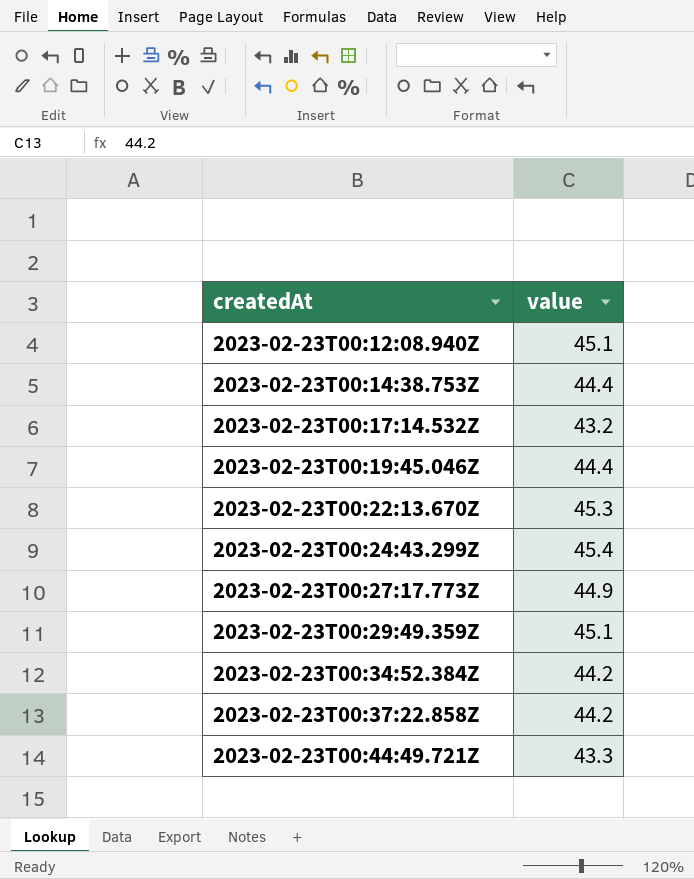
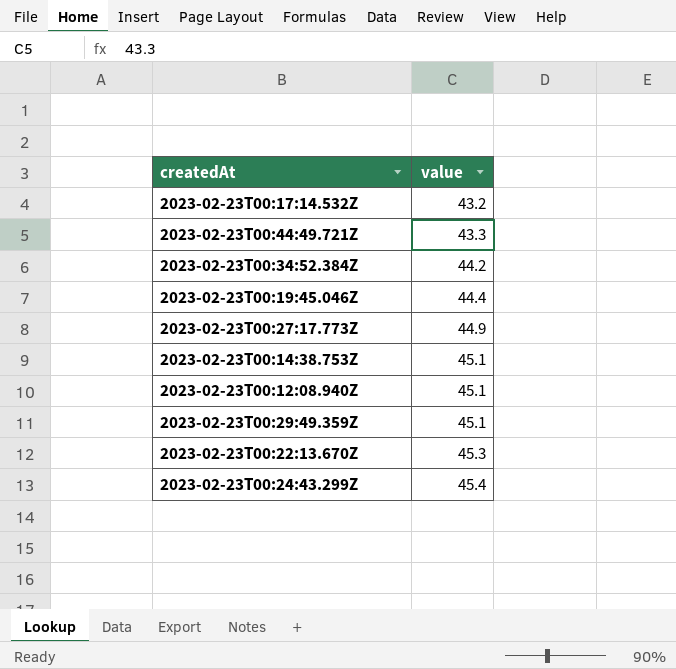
row order: createdAt ascending -> value ascending
row 2023-02-23T00:37:22.858Z: 44.2 -> none
2023-02-23T00:14:38.753Z | value: 44.4 -> 45.1

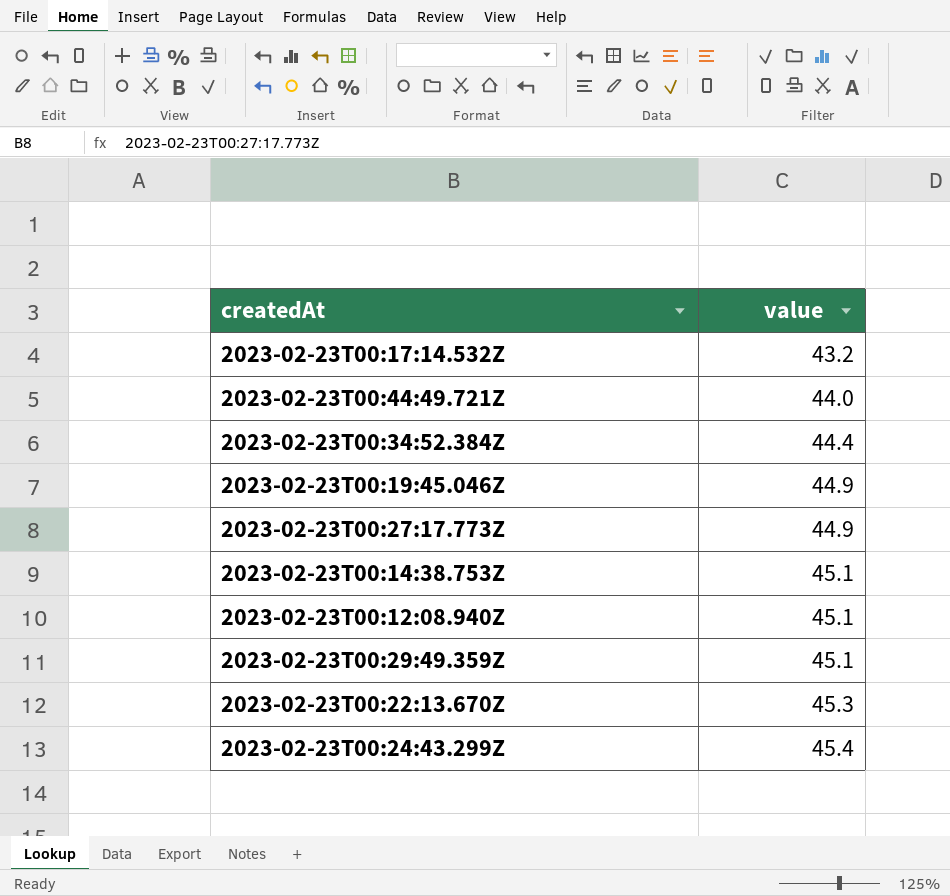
2023-02-23T00:44:49.721Z | value: 43.3 -> 44.0
2023-02-23T00:34:52.384Z | value: 44.2 -> 44.4
2023-02-23T00:19:45.046Z | value: 44.4 -> 44.9

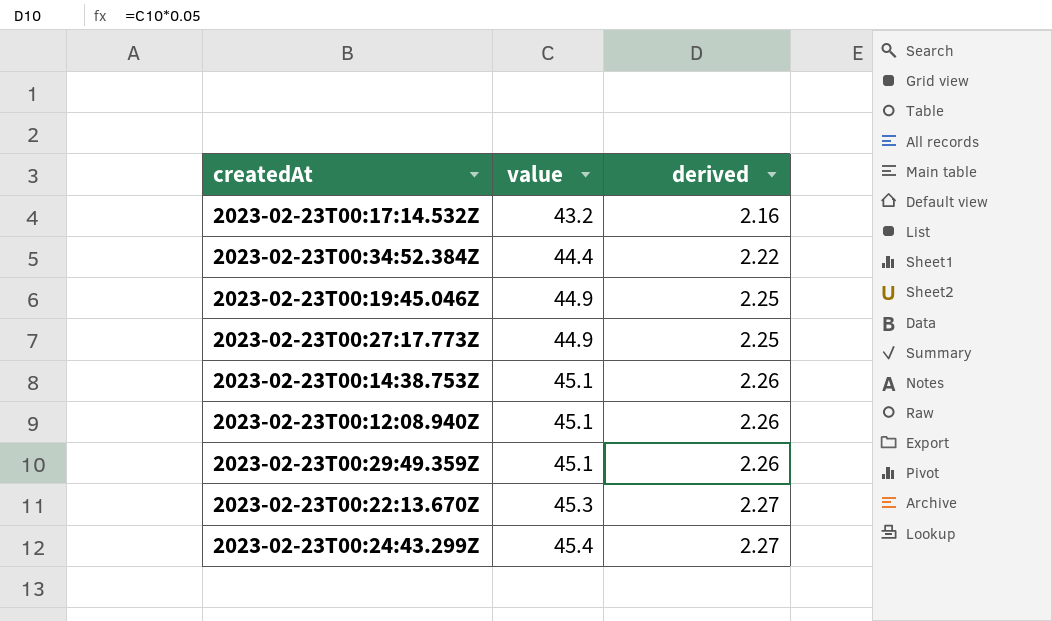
column derived | formula: none -> [value] * 0.05
row 2023-02-23T00:44:49.721Z: 44.0 -> none

